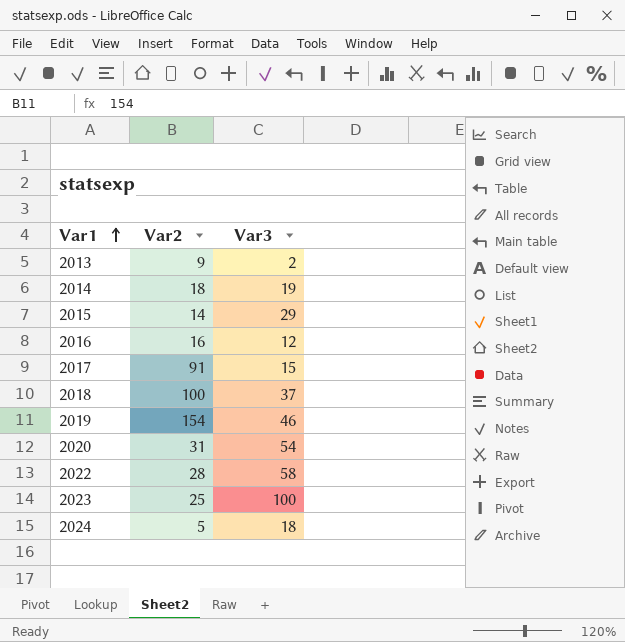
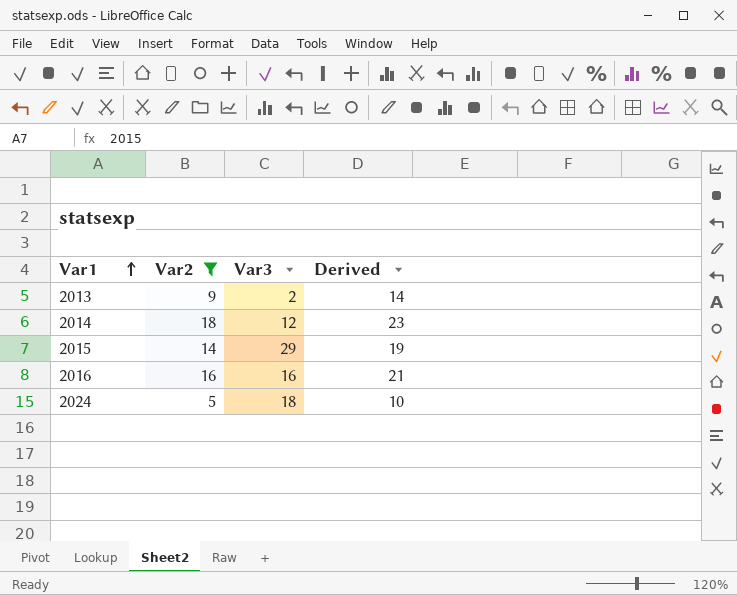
filter: none -> Var2 <= 18
column Derived | formula: none -> [Var2] + 5
2014 | Var3: 19 -> 12
2016 | Var3: 12 -> 16

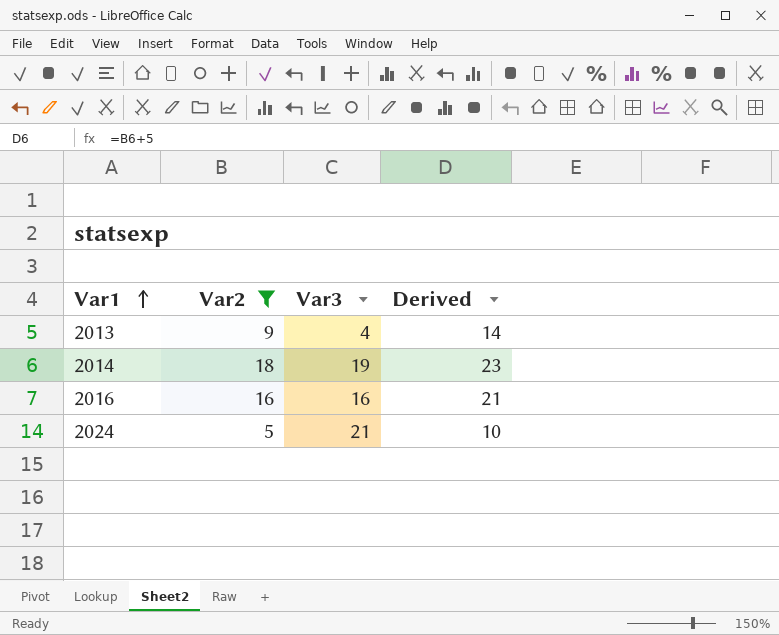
row 2015: 14 | 29 | 19 -> none
2013 | Var3: 2 -> 4
2014 | Var3: 12 -> 19
2024 | Var3: 18 -> 21

